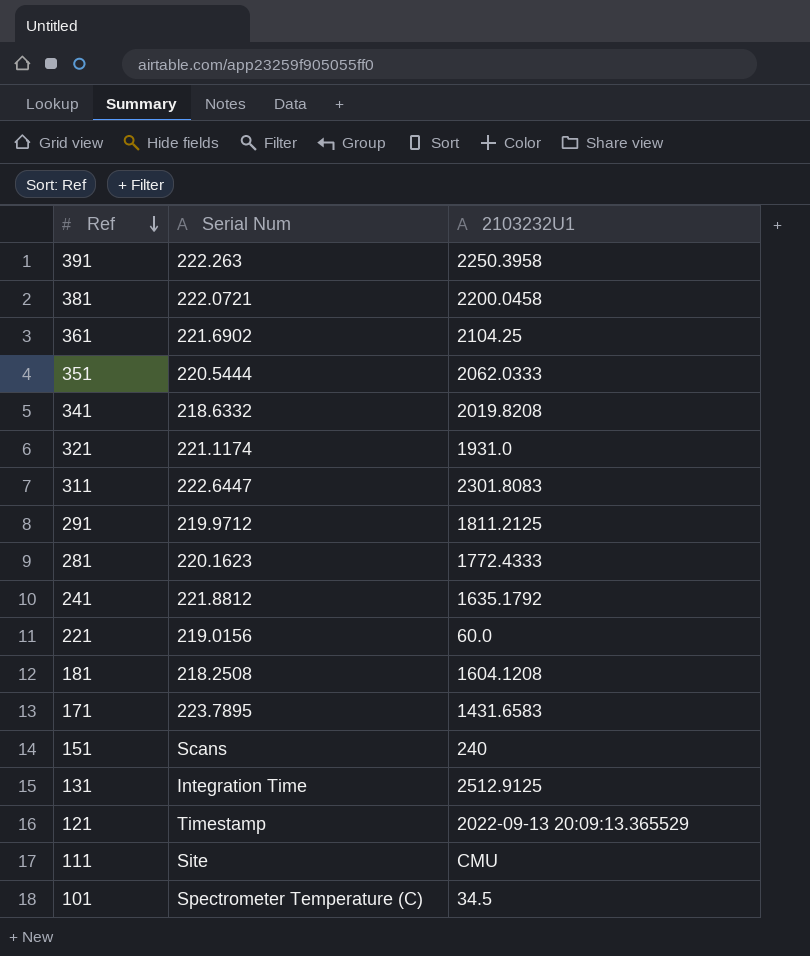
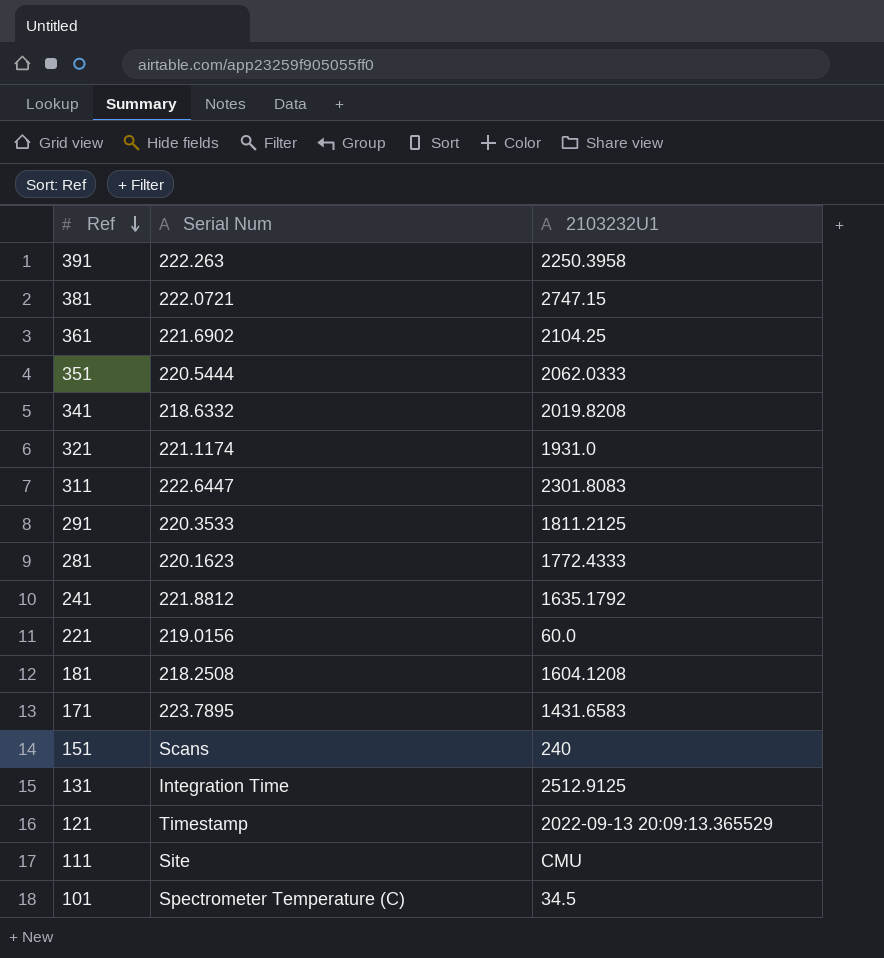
381 | 2103232U1: 2200.0458 -> 2747.15
291 | Serial Num: 219.9712 -> 220.3533

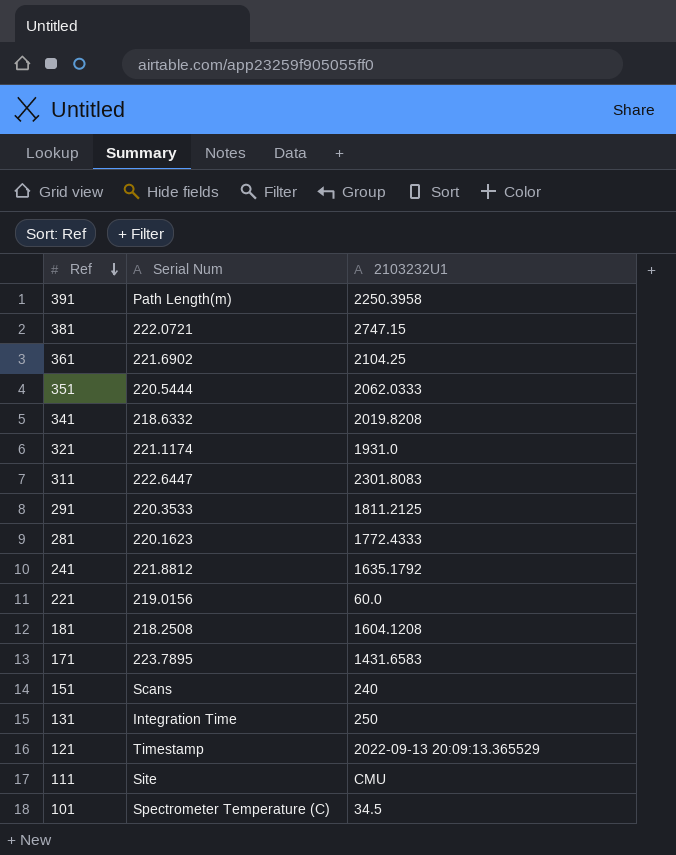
391 | Serial Num: 222.263 -> Path Length(m)
131 | 2103232U1: 2512.9125 -> 250

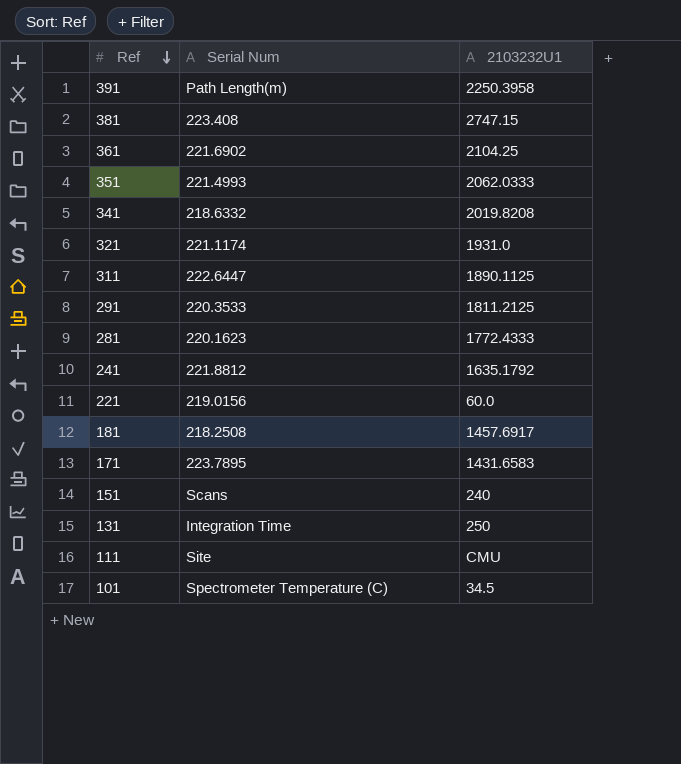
row 121: Timestamp | 2022-09-13 20:09:13.365529 -> none
381 | Serial Num: 222.0721 -> 223.408
351 | Serial Num: 220.5444 -> 221.4993
311 | 2103232U1: 2301.8083 -> 1890.1125
181 | 2103232U1: 1604.1208 -> 1457.6917

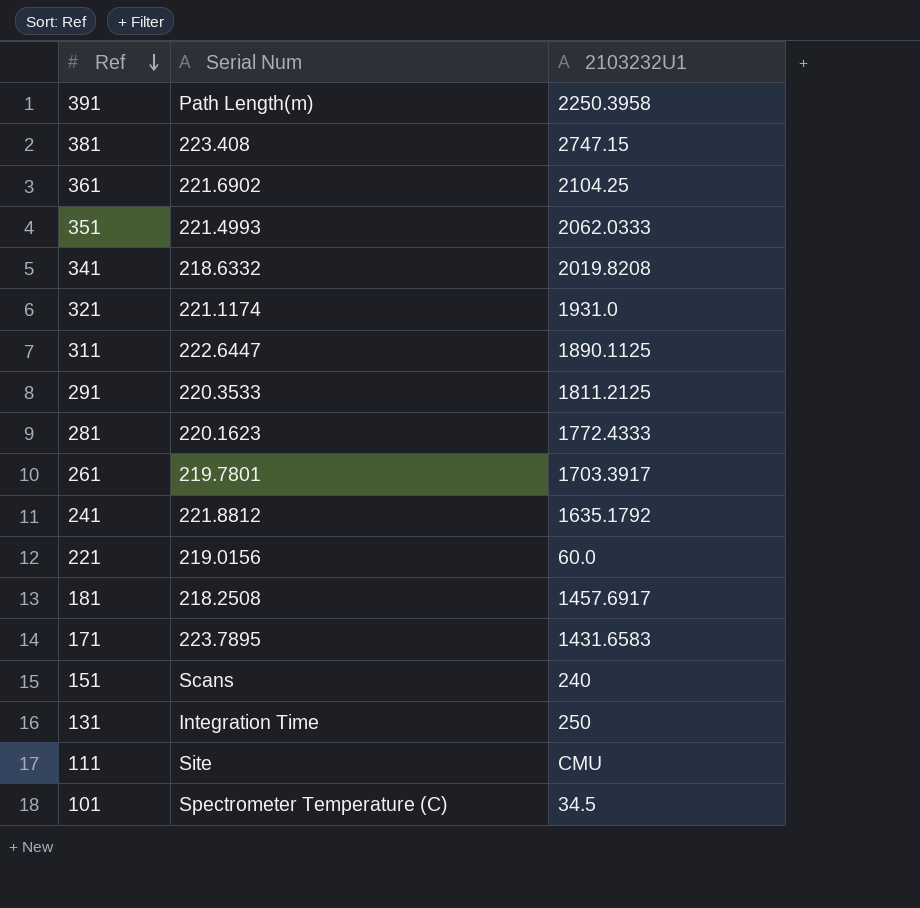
row 261: none -> 219.7801 | 1703.3917

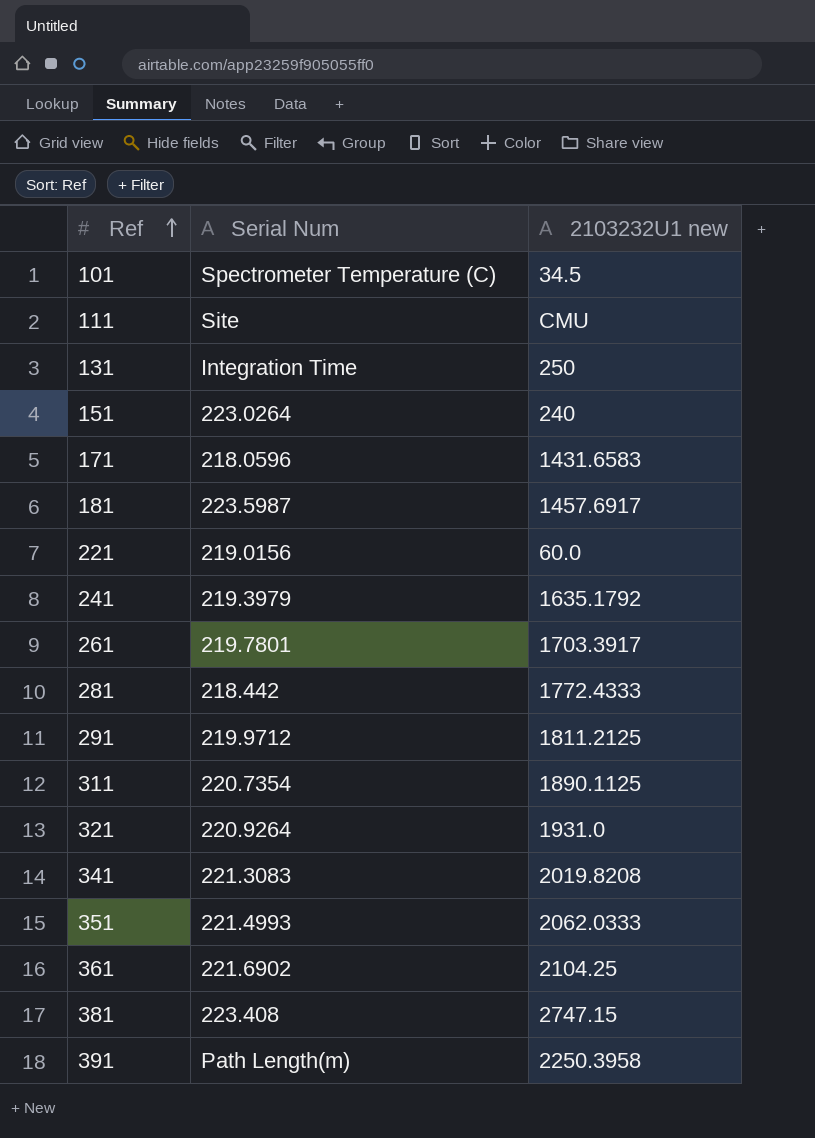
row order: Ref descending -> Ref ascending
column name: 2103232U1 -> 2103232U1 new
151 | Serial Num: Scans -> 223.0264
171 | Serial Num: 223.7895 -> 218.0596
181 | Serial Num: 218.2508 -> 223.5987
241 | Serial Num: 221.8812 -> 219.3979
281 | Serial Num: 220.1623 -> 218.442
291 | Serial Num: 220.3533 -> 219.9712
311 | Serial Num: 222.6447 -> 220.7354
321 | Serial Num: 221.1174 -> 220.9264
341 | Serial Num: 218.6332 -> 221.3083

